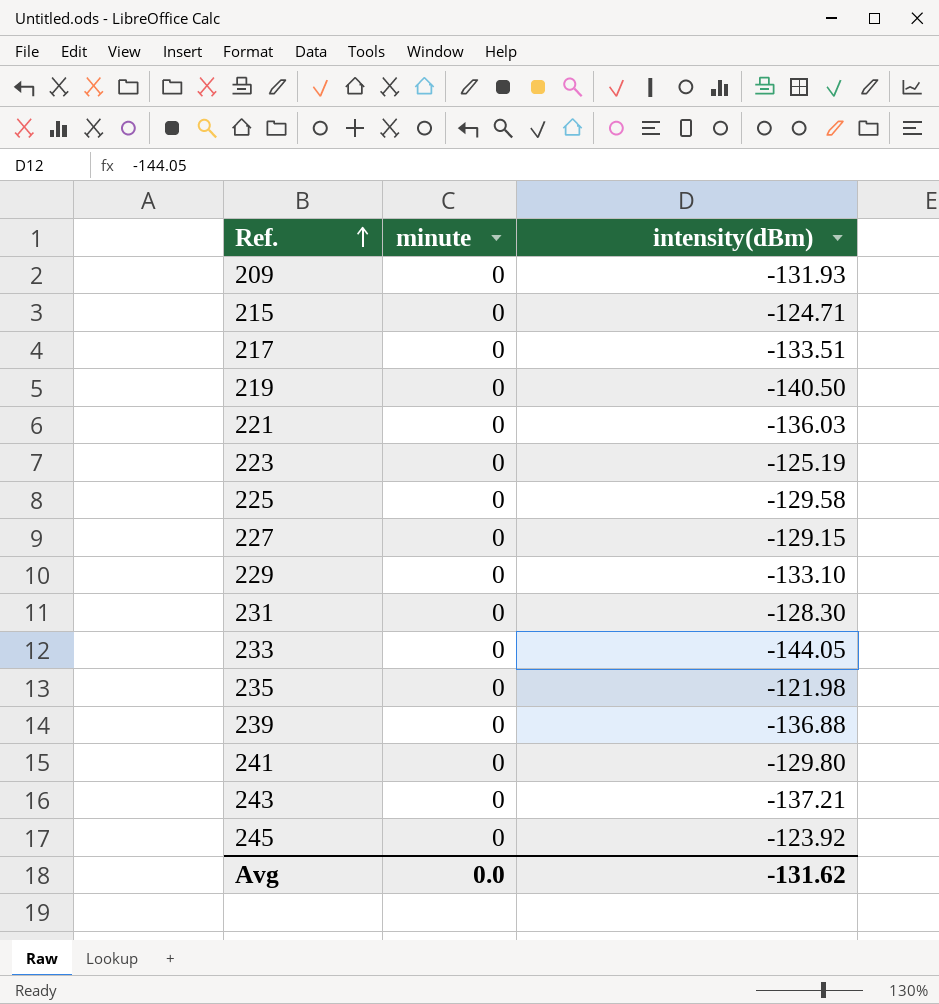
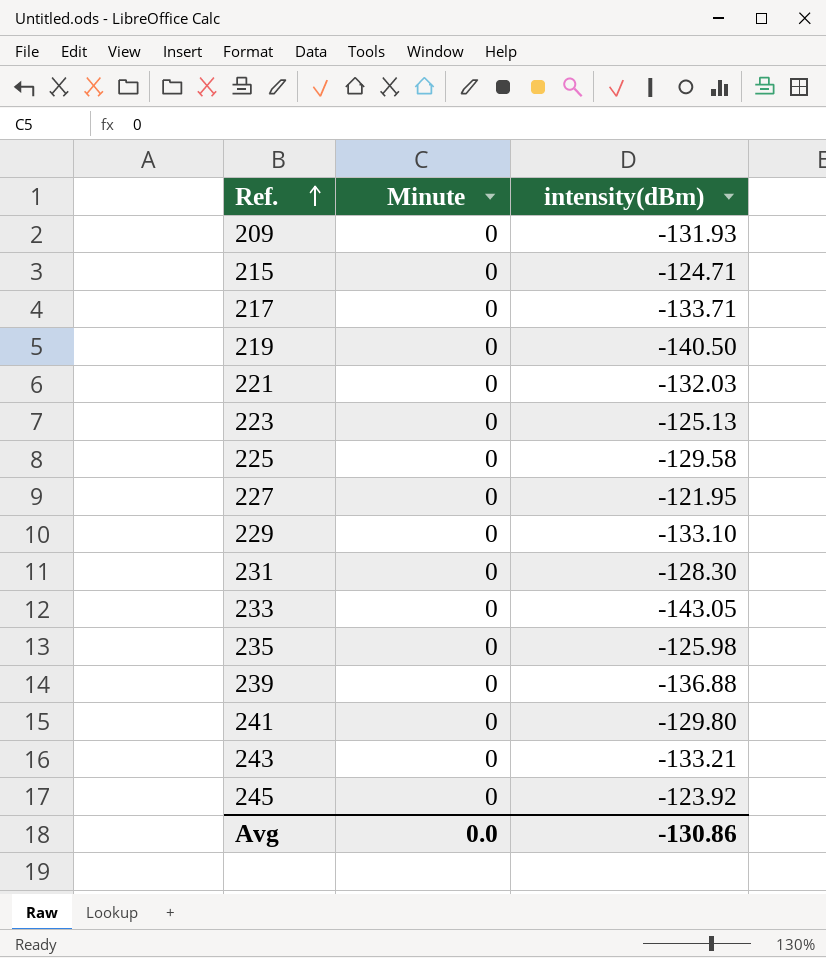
column name: minute -> Minute
217 | intensity(dBm): -133.51 -> -133.71
221 | intensity(dBm): -136.03 -> -132.03
223 | intensity(dBm): -125.19 -> -125.13
227 | intensity(dBm): -129.15 -> -121.95
233 | intensity(dBm): -144.05 -> -143.05
235 | intensity(dBm): -121.98 -> -125.98
243 | intensity(dBm): -137.21 -> -133.21
Avg | intensity(dBm): -131.62 -> -130.86

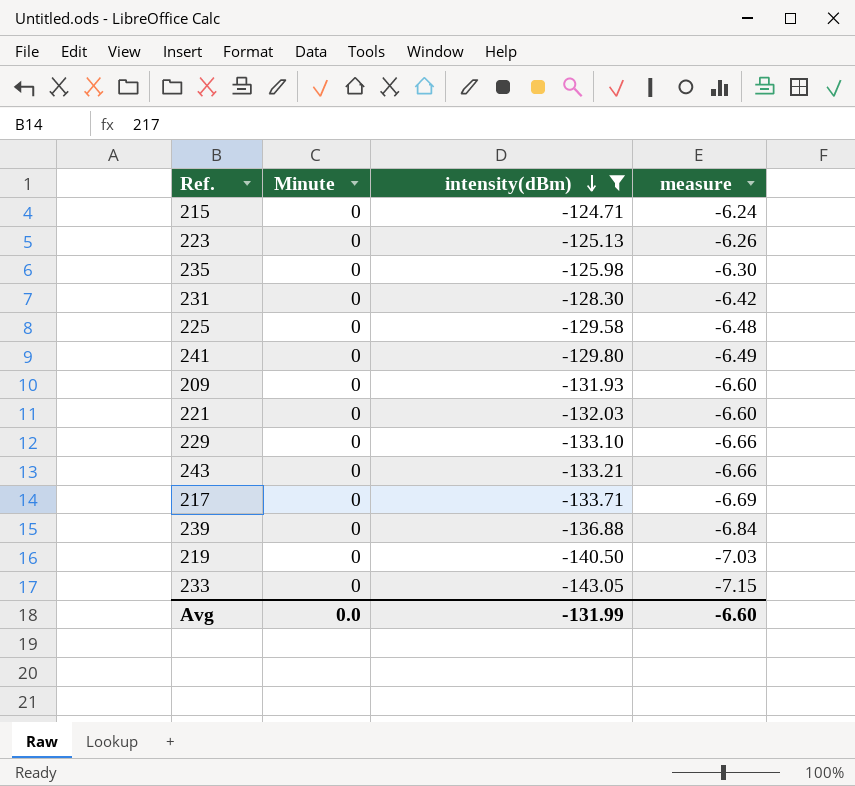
filter: none -> intensity(dBm) <= -124.71
row order: Ref. ascending -> intensity(dBm) descending
column measure | formula: none -> [intensity(dBm)] * 0.05
Avg | intensity(dBm): -130.86 -> -131.99

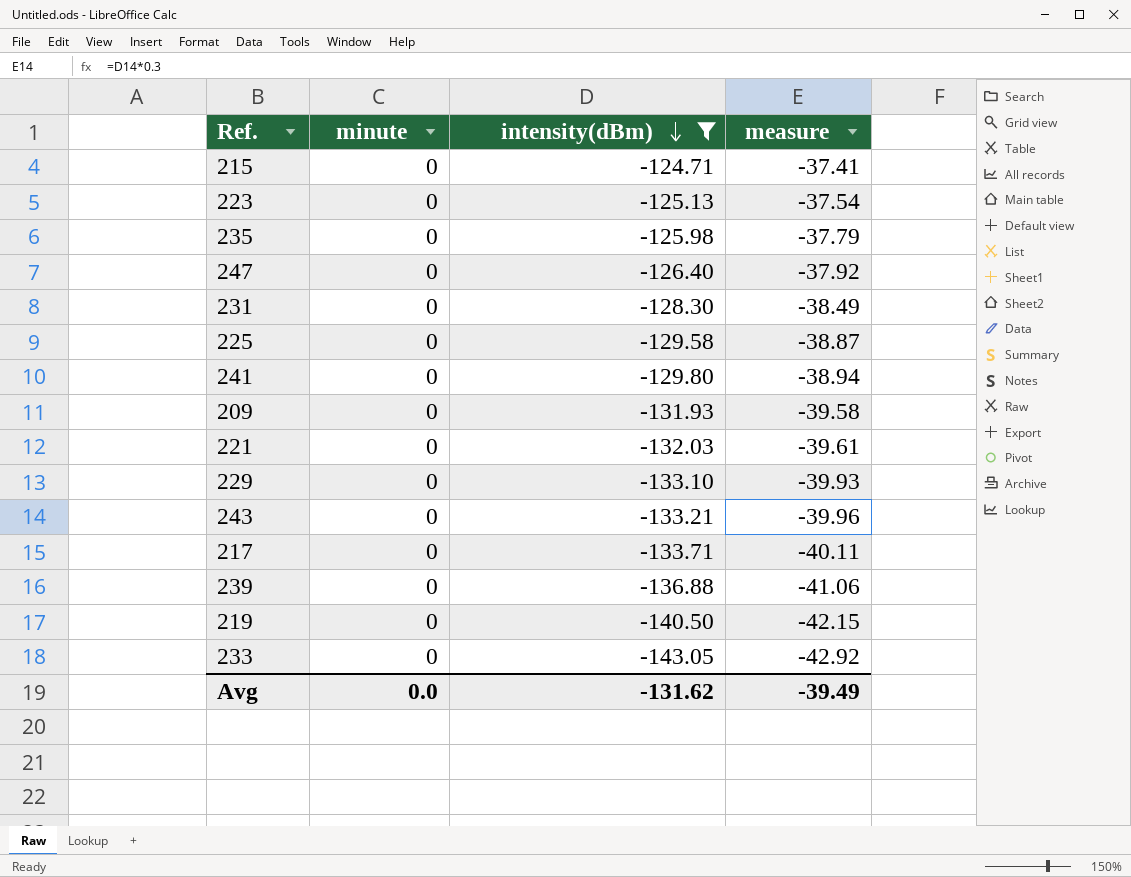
column name: Minute -> minute
column measure | formula: [intensity(dBm)] * 0.05 -> [intensity(dBm)] * 0.3
row 247: none -> 0 | -126.40 | -37.92
Avg | intensity(dBm): -131.99 -> -131.62
Avg | measure: -6.60 -> -39.49

